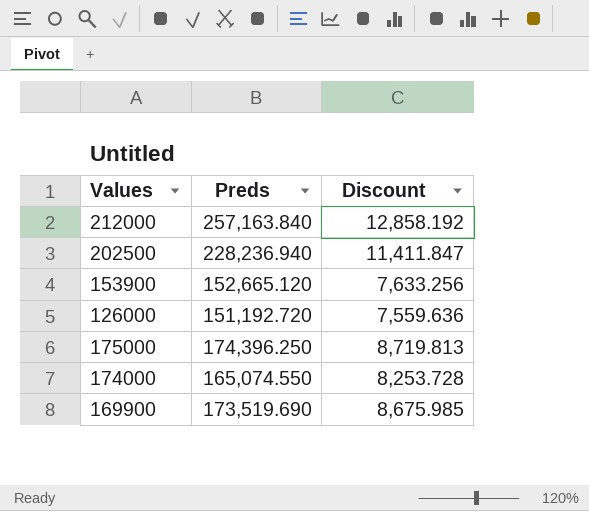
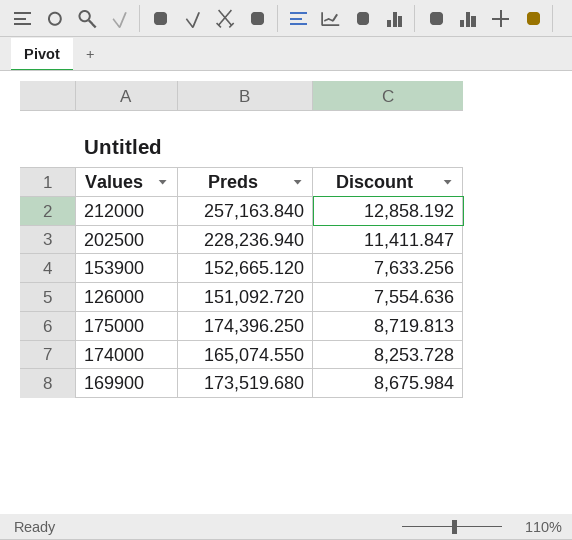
126000 | Preds: 151,192.720 -> 151,092.720
126000 | Discount: 7,559.636 -> 7,554.636
169900 | Preds: 173,519.690 -> 173,519.680
169900 | Discount: 8,675.985 -> 8,675.984

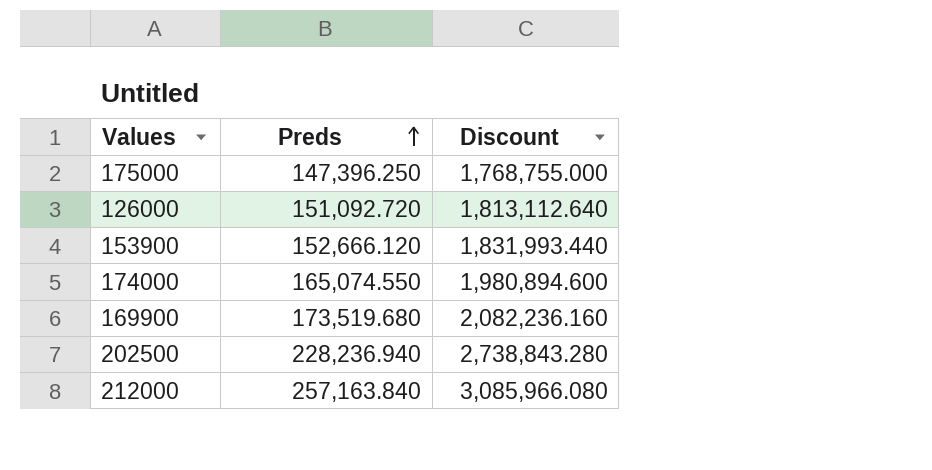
row order: none -> Preds ascending
column Discount | formula: [Preds] * 0.05 -> [Preds] * 12
175000 | Preds: 174,396.250 -> 147,396.250
153900 | Preds: 152,665.120 -> 152,666.120

